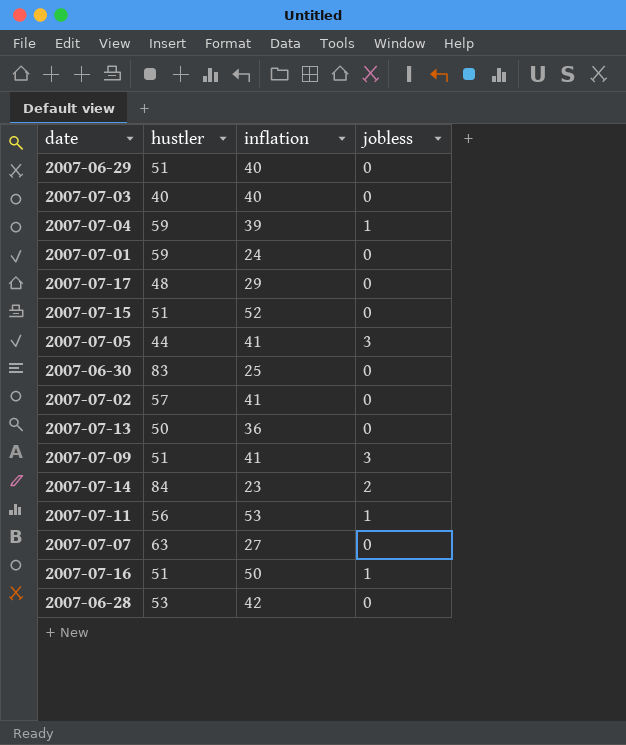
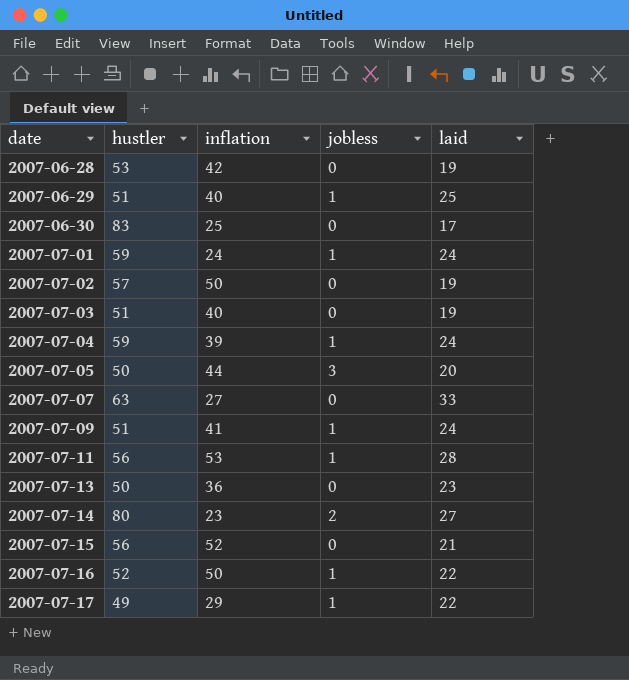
row order: none -> date ascending
column laid | position: none -> 5
2007-06-29 | jobless: 0 -> 1
2007-07-01 | jobless: 0 -> 1
2007-07-02 | inflation: 41 -> 50
2007-07-03 | hustler: 40 -> 51
2007-07-05 | hustler: 44 -> 50
2007-07-05 | inflation: 41 -> 44
2007-07-09 | jobless: 3 -> 1
2007-07-14 | hustler: 84 -> 80
2007-07-15 | hustler: 51 -> 56
2007-07-16 | hustler: 51 -> 52
2007-07-17 | hustler: 48 -> 49
2007-07-17 | jobless: 0 -> 1

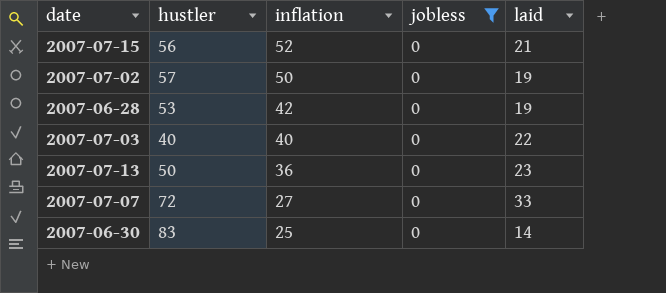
filter: none -> jobless = 0
row order: date ascending -> inflation descending
2007-07-03 | hustler: 51 -> 40
2007-07-03 | laid: 19 -> 22
2007-07-07 | hustler: 63 -> 72
2007-06-30 | laid: 17 -> 14

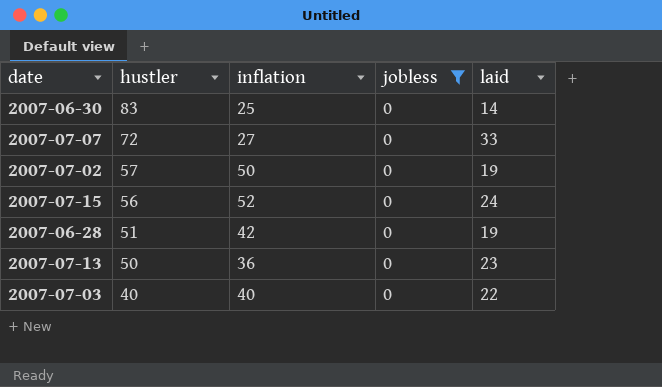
row order: inflation descending -> hustler descending
2007-07-15 | laid: 21 -> 24
2007-06-28 | hustler: 53 -> 51

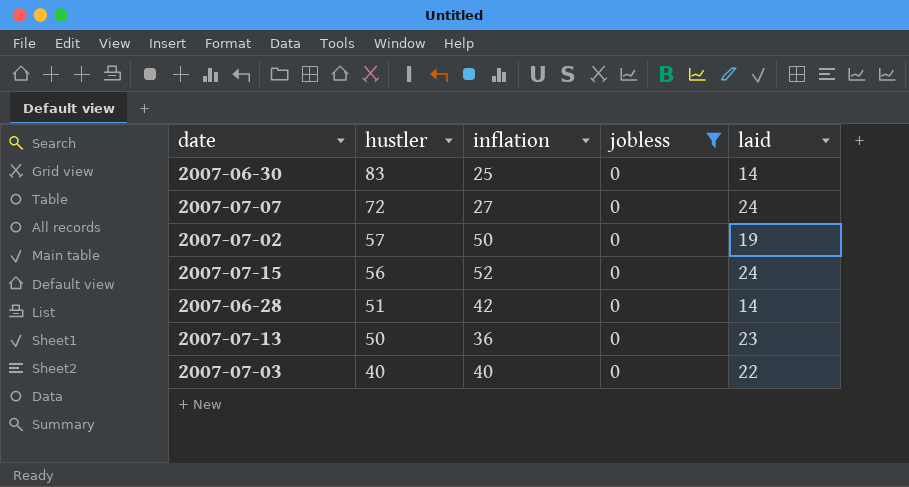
2007-07-07 | laid: 33 -> 24
2007-06-28 | laid: 19 -> 14

